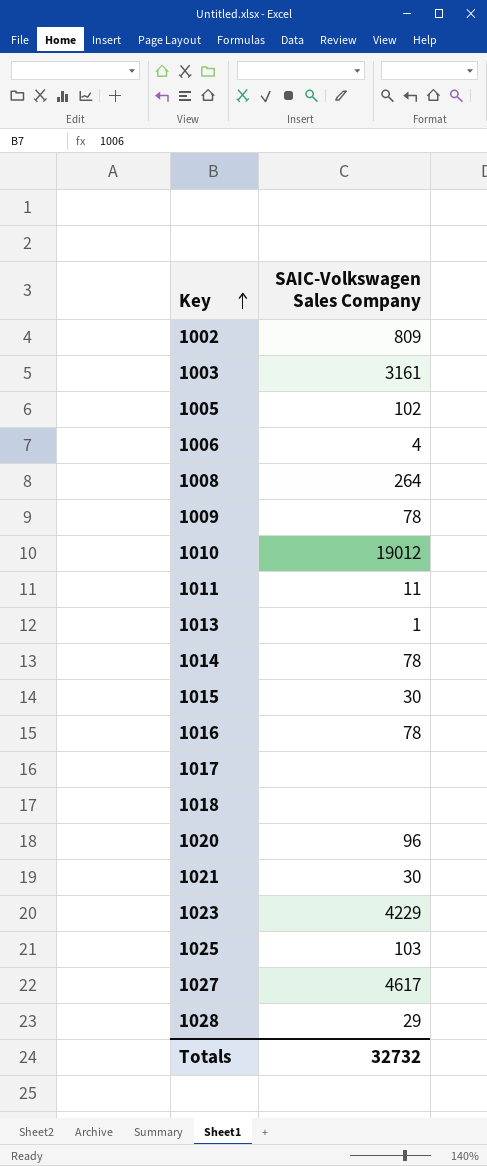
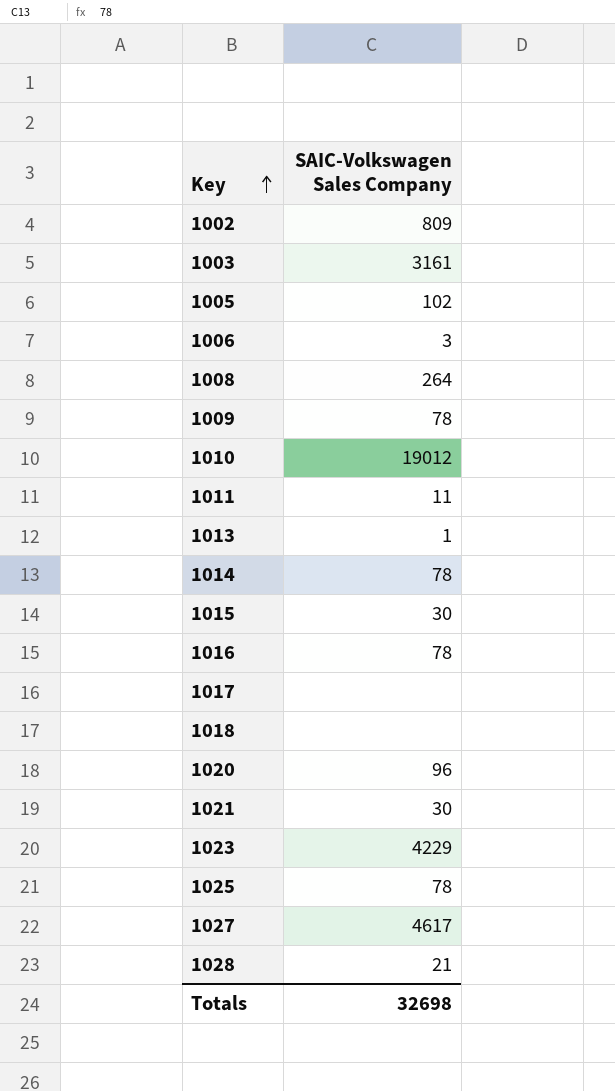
1006 | SAIC-Volkswagen Sales Company: 4 -> 3
1025 | SAIC-Volkswagen Sales Company: 103 -> 78
1028 | SAIC-Volkswagen Sales Company: 29 -> 21
Totals | SAIC-Volkswagen Sales Company: 32732 -> 32698

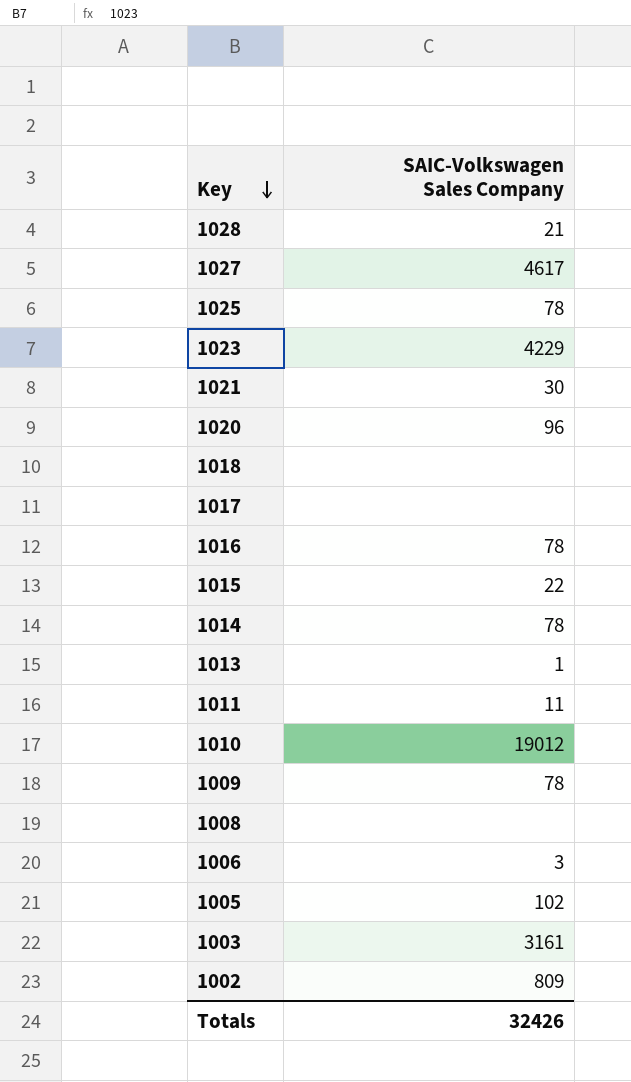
row order: Key ascending -> Key descending
1015 | SAIC-Volkswagen Sales Company: 30 -> 22
1008 | SAIC-Volkswagen Sales Company: 264 -> none
Totals | SAIC-Volkswagen Sales Company: 32698 -> 32426

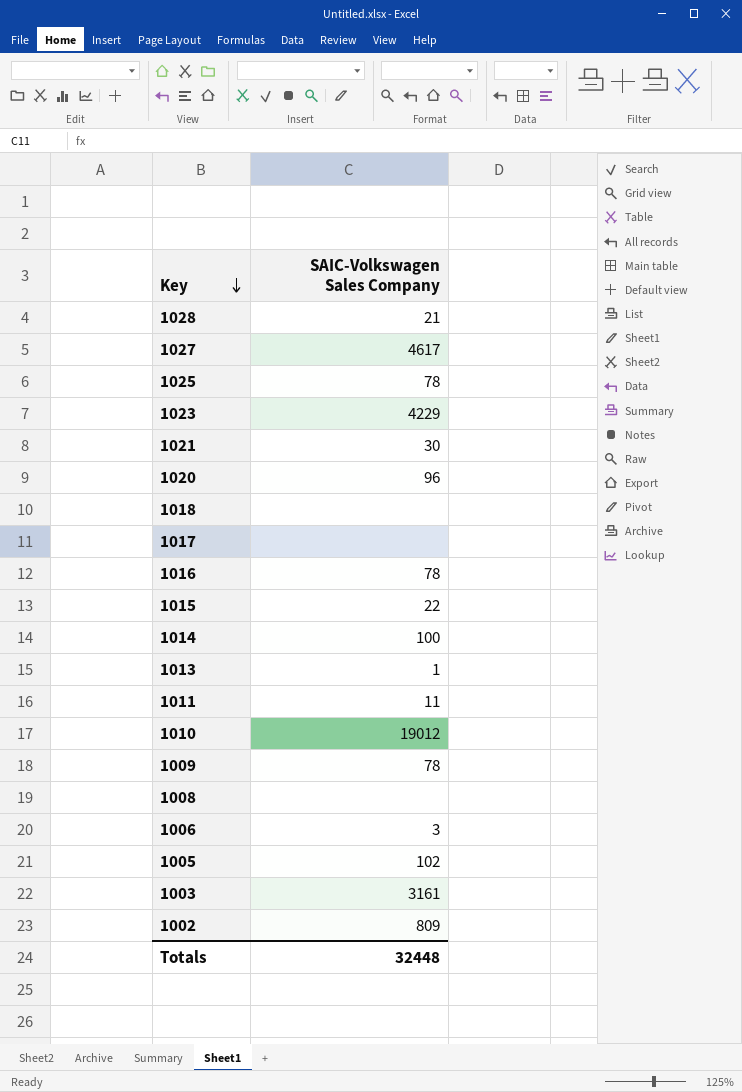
1014 | SAIC-Volkswagen Sales Company: 78 -> 100
Totals | SAIC-Volkswagen Sales Company: 32426 -> 32448

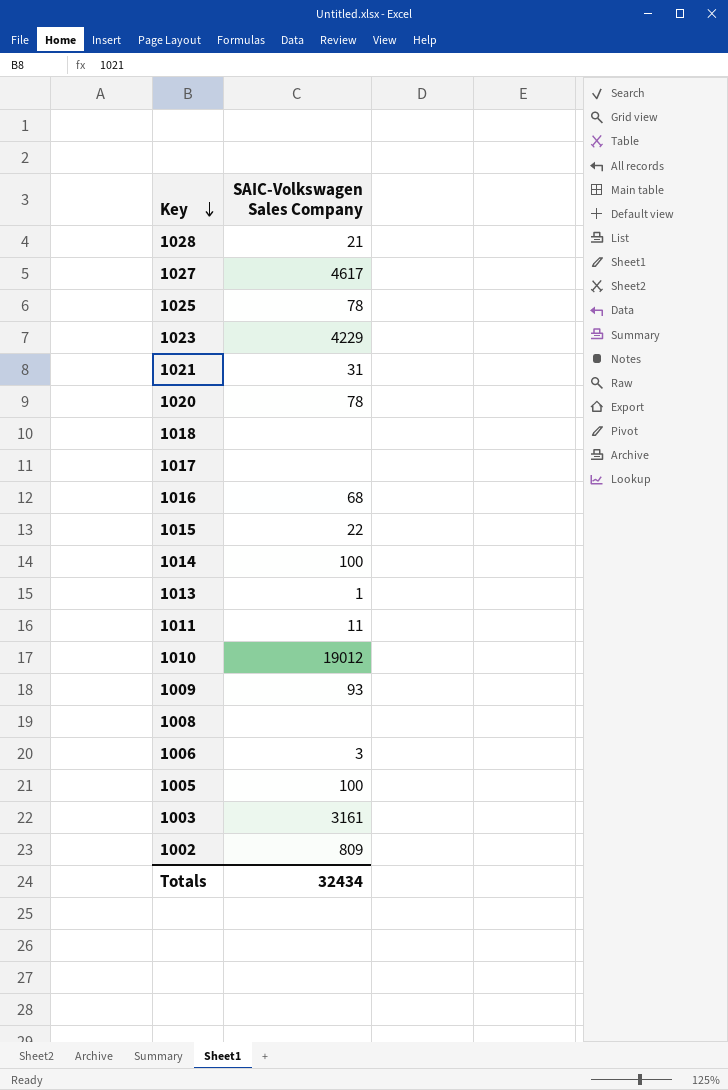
1021 | SAIC-Volkswagen Sales Company: 30 -> 31
1020 | SAIC-Volkswagen Sales Company: 96 -> 78
1016 | SAIC-Volkswagen Sales Company: 78 -> 68
1009 | SAIC-Volkswagen Sales Company: 78 -> 93
1005 | SAIC-Volkswagen Sales Company: 102 -> 100
Totals | SAIC-Volkswagen Sales Company: 32448 -> 32434

